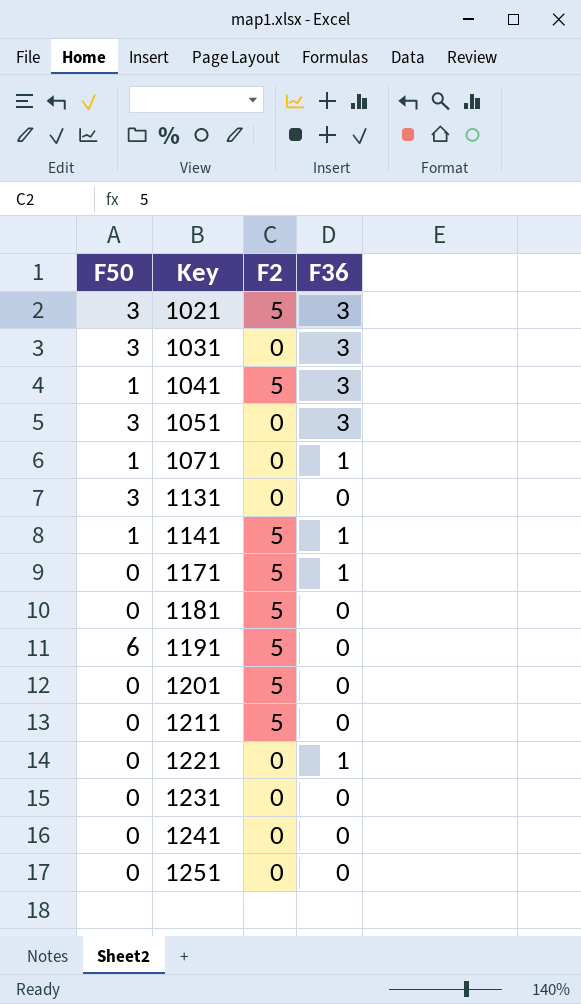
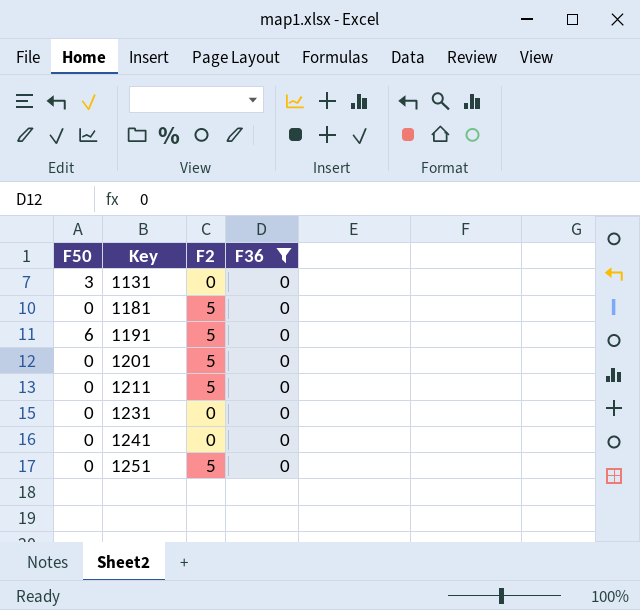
filter: none -> F36 = 0
1251 | F2: 0 -> 5

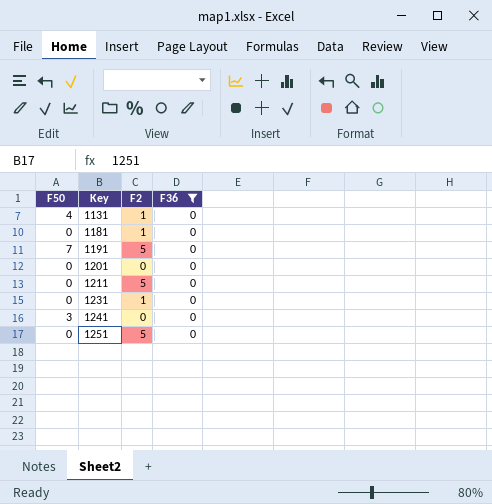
1131 | F50: 3 -> 4
1131 | F2: 0 -> 1
1181 | F2: 5 -> 1
1191 | F50: 6 -> 7
1201 | F2: 5 -> 0
1231 | F2: 0 -> 1
1241 | F50: 0 -> 3

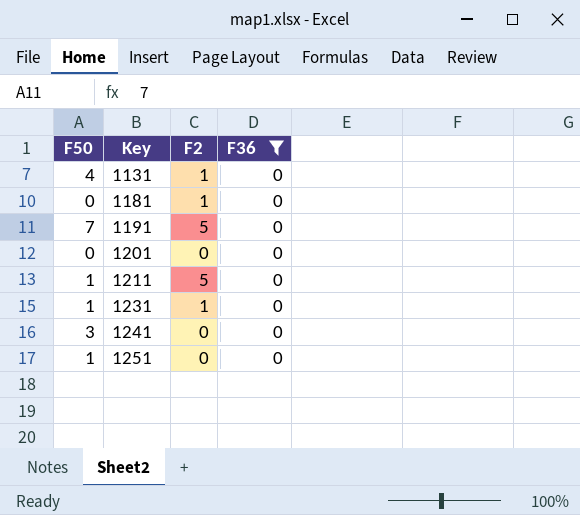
1211 | F50: 0 -> 1
1231 | F50: 0 -> 1
1251 | F50: 0 -> 1
1251 | F2: 5 -> 0

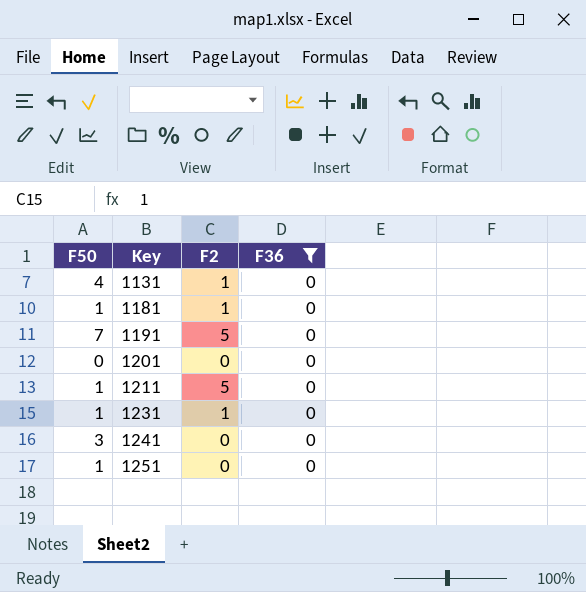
1181 | F50: 0 -> 1

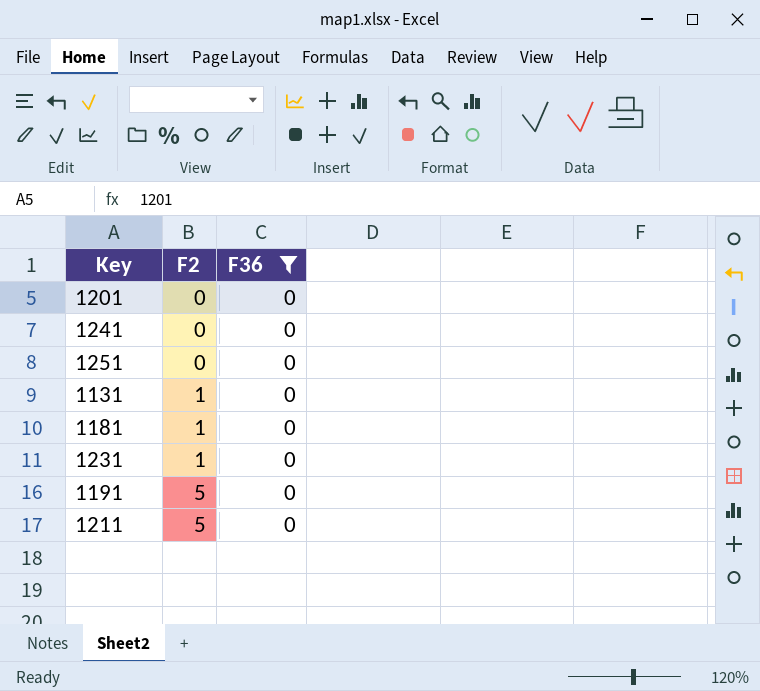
row order: Key ascending -> F2 ascending
column F50 | position: 1 -> none

